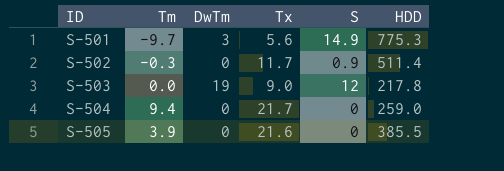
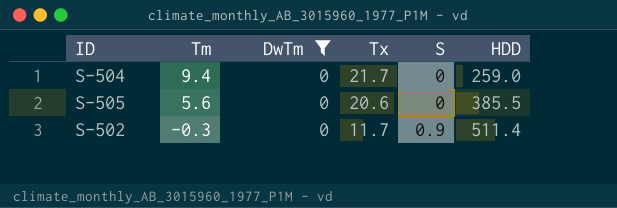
filter: none -> DwTm = 0
row order: ID ascending -> Tm descending
S-505 | Tm: 3.9 -> 5.6
S-505 | Tx: 21.6 -> 20.6

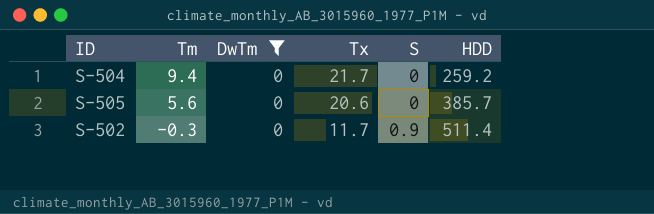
S-504 | HDD: 259.0 -> 259.2
S-505 | HDD: 385.5 -> 385.7

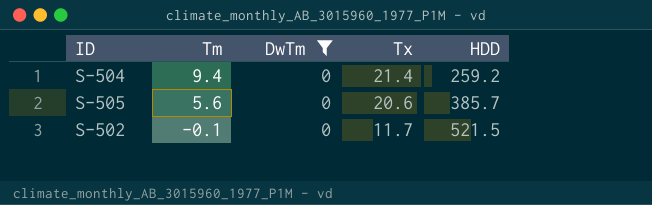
column S | position: 5 -> none
S-504 | Tx: 21.7 -> 21.4
S-502 | Tm: -0.3 -> -0.1
S-502 | HDD: 511.4 -> 521.5

